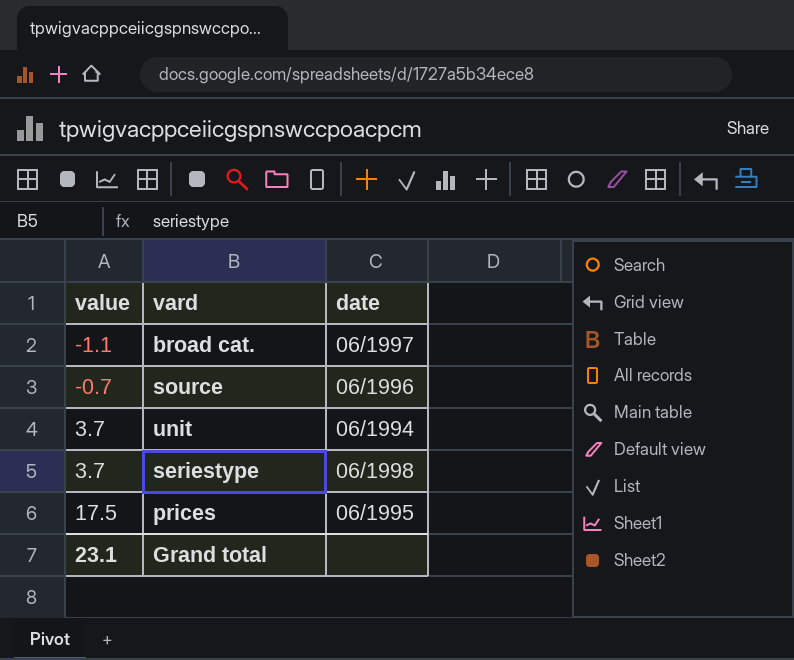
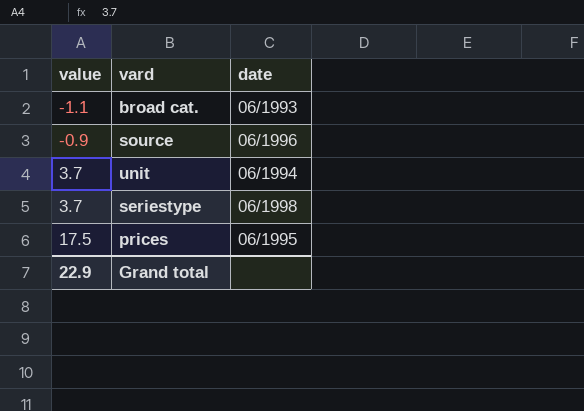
broad cat. | date: 06/1997 -> 06/1993
source | value: -0.7 -> -0.9
Grand total | value: 23.1 -> 22.9

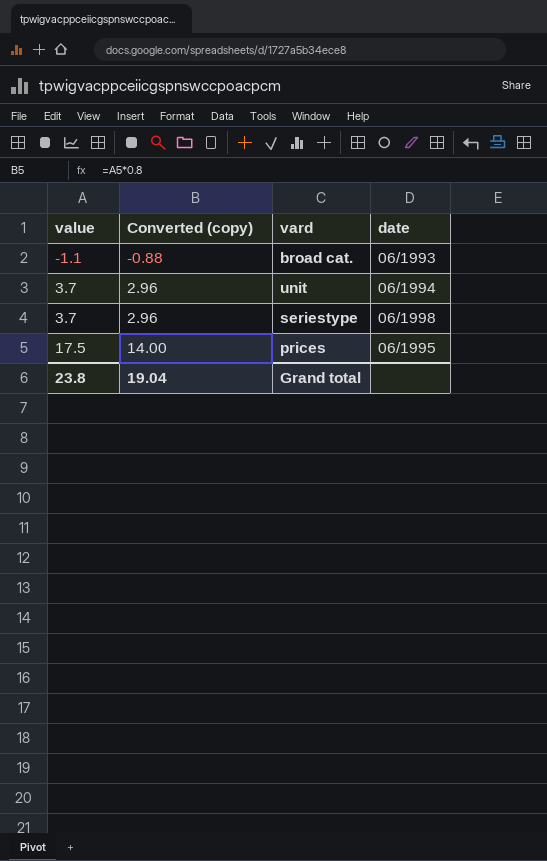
column Converted (copy) | formula: none -> [value] * 0.8
row source: -0.9 | 06/1996 -> none
Grand total | value: 22.9 -> 23.8

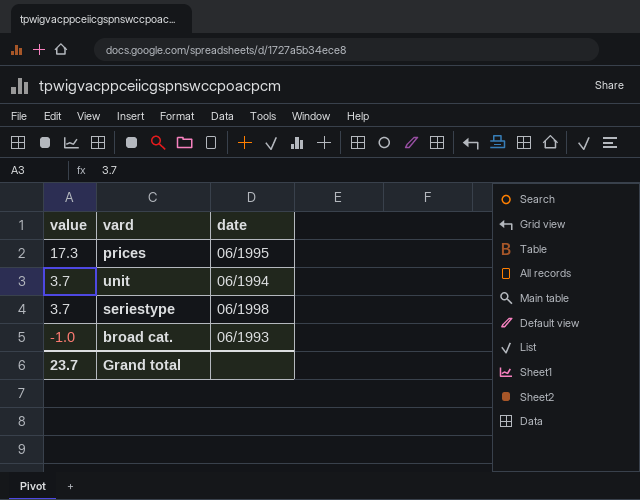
row order: value ascending -> value descending
column Converted (copy) | formula: [value] * 0.8 -> none
prices | value: 17.5 -> 17.3
broad cat. | value: -1.1 -> -1.0
Grand total | value: 23.8 -> 23.7

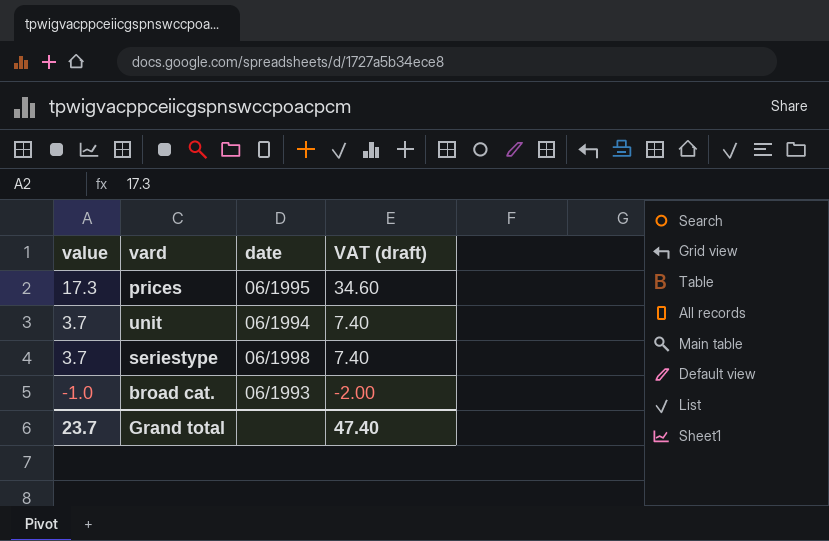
column VAT (draft) | formula: none -> [value] * 2

